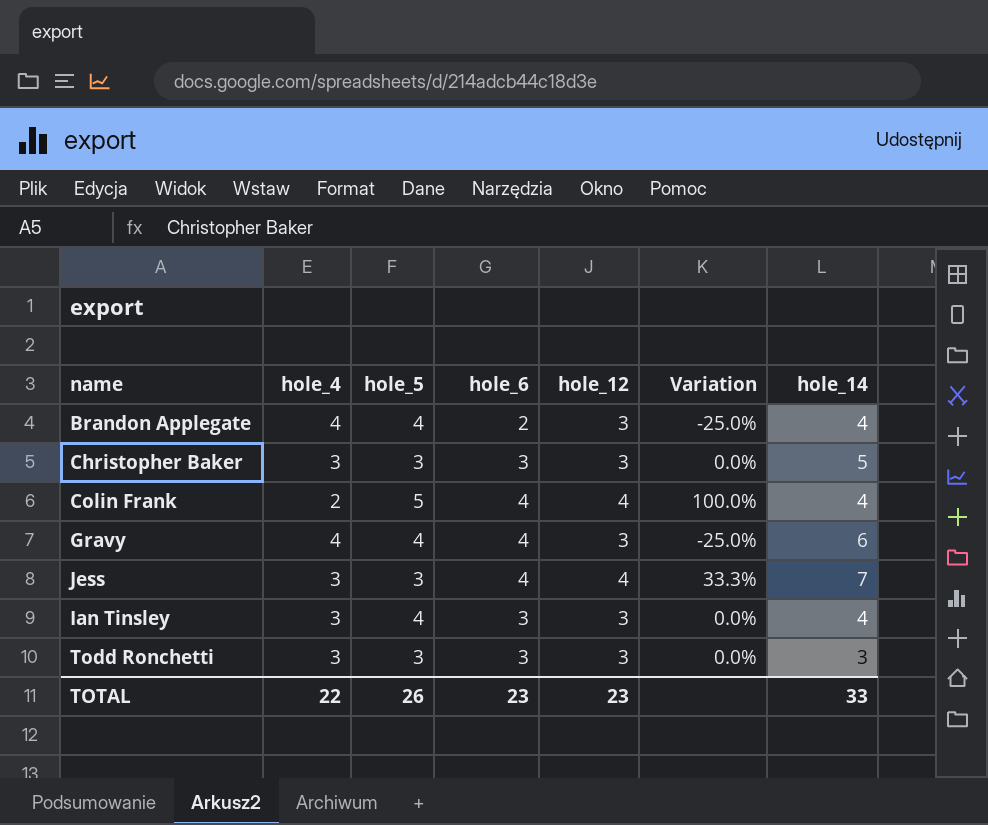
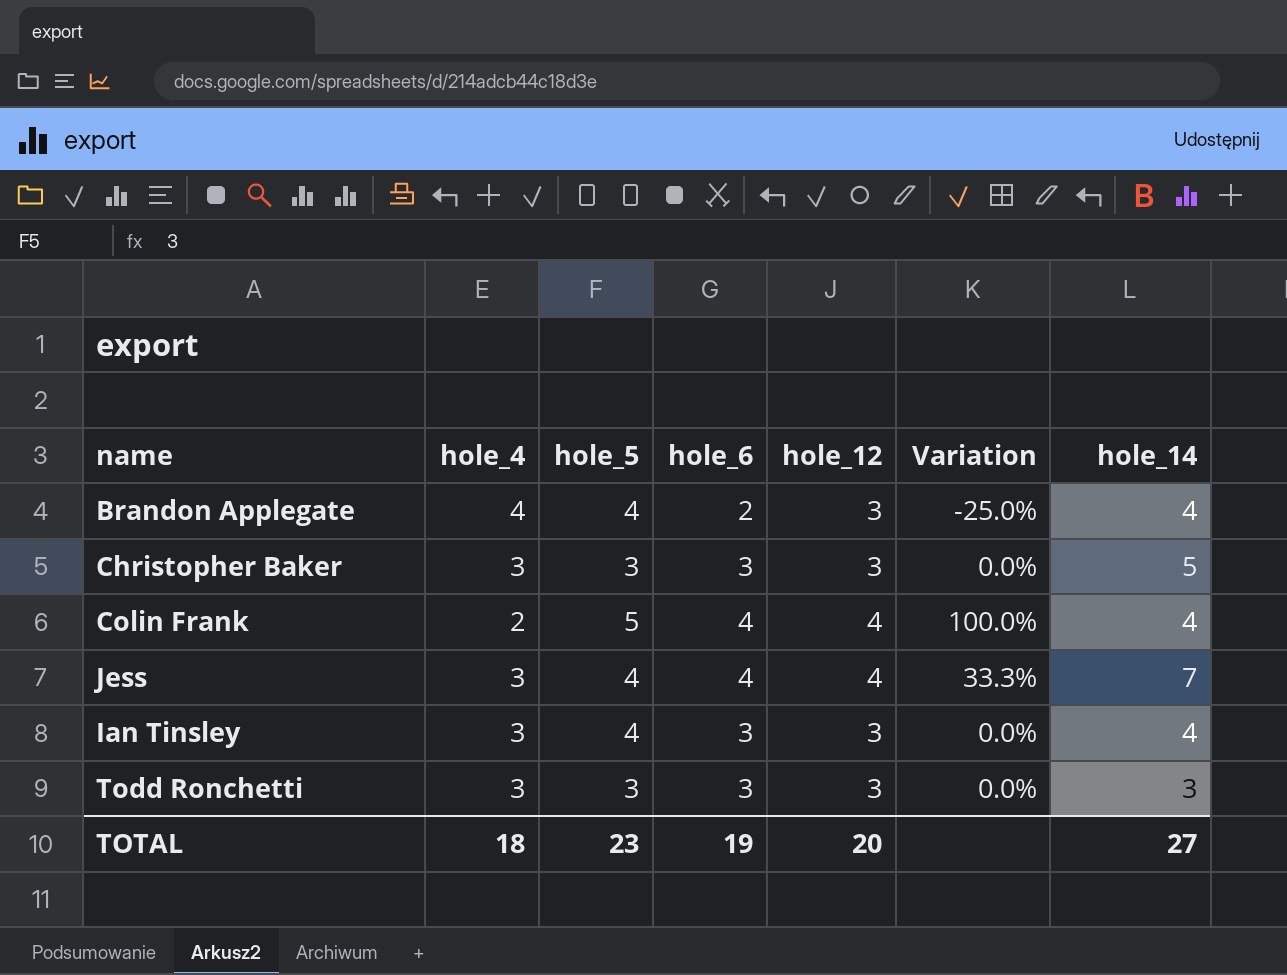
row Gravy: 4 | 4 | 4 | 3 | -25.0% | 6 -> none
Jess | hole_5: 3 -> 4
TOTAL | hole_4: 22 -> 18
TOTAL | hole_5: 26 -> 23
TOTAL | hole_6: 23 -> 19
TOTAL | hole_12: 23 -> 20
TOTAL | hole_14: 33 -> 27

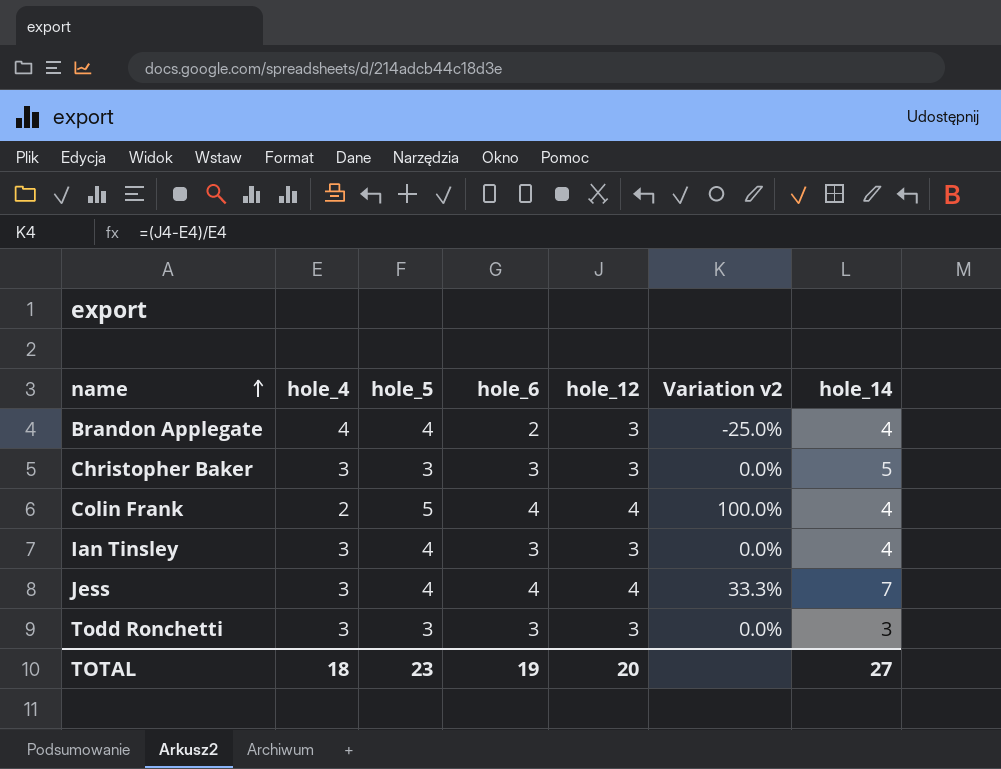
row order: none -> name ascending
column name: Variation -> Variation v2

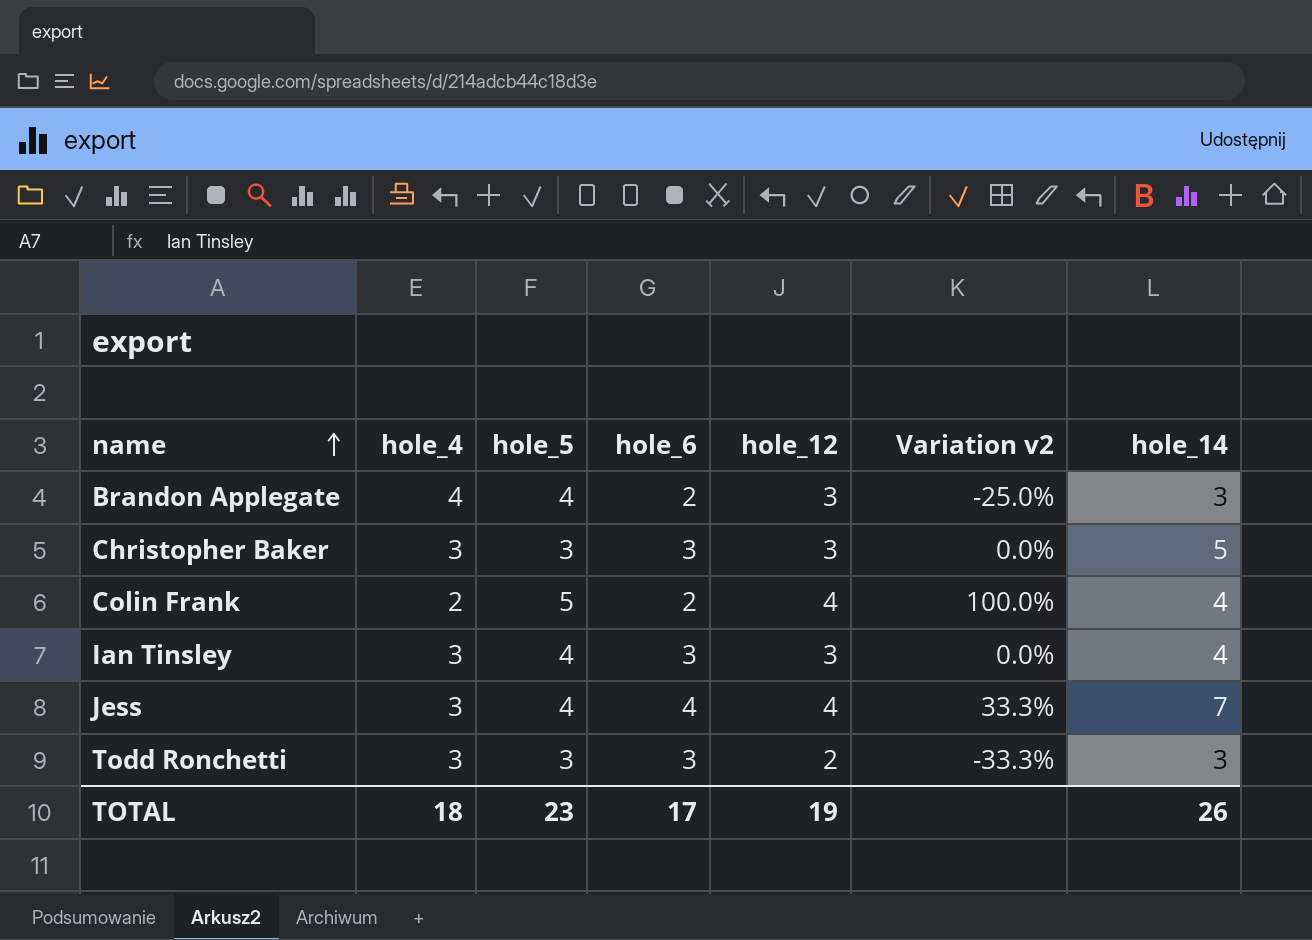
Brandon Applegate | hole_14: 4 -> 3
Colin Frank | hole_6: 4 -> 2
Todd Ronchetti | hole_12: 3 -> 2
Todd Ronchetti | Variation v2: 0.0% -> -33.3%
TOTAL | hole_6: 19 -> 17
TOTAL | hole_12: 20 -> 19
TOTAL | hole_14: 27 -> 26

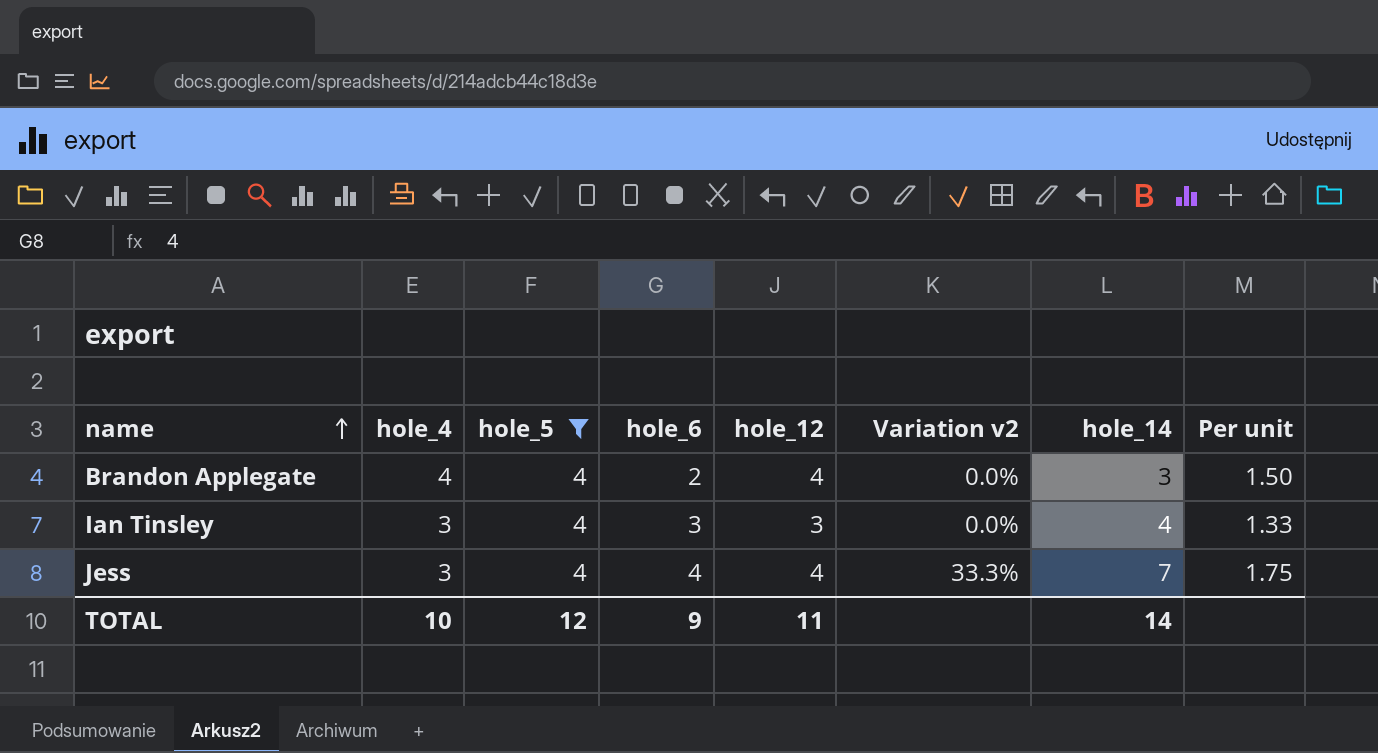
filter: none -> hole_5 = 4
column Per unit | formula: none -> [hole_14] / [hole_6]
Brandon Applegate | hole_12: 3 -> 4
Brandon Applegate | Variation v2: -25.0% -> 0.0%
TOTAL | hole_4: 18 -> 10
TOTAL | hole_5: 23 -> 12
TOTAL | hole_6: 17 -> 9
TOTAL | hole_12: 19 -> 11
TOTAL | hole_14: 26 -> 14

